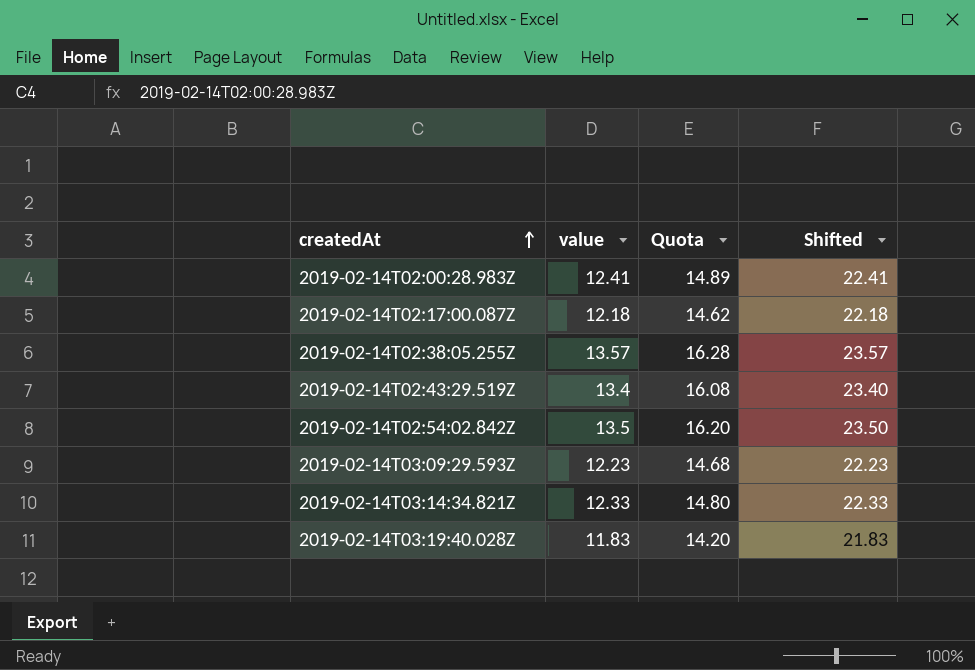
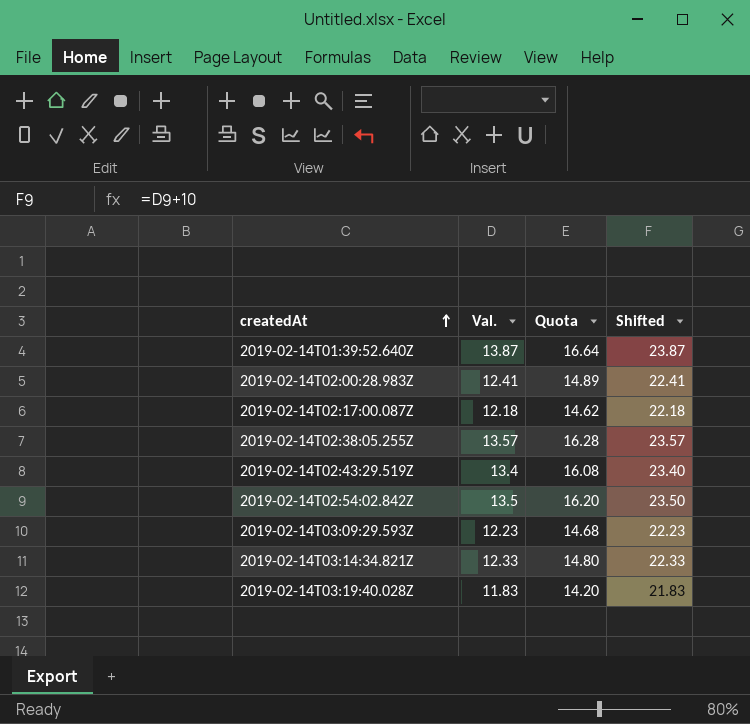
column name: value -> Val.
row 2019-02-14T01:39:52.640Z: none -> 13.87 | 16.64 | 23.87

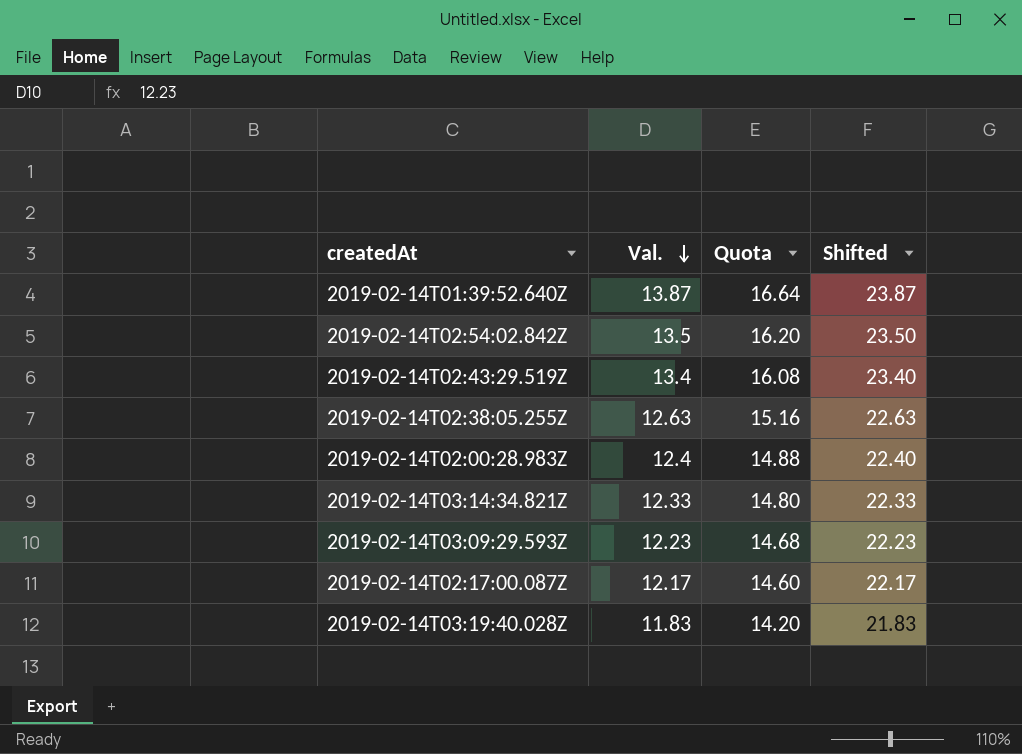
row order: createdAt ascending -> Val. descending
2019-02-14T02:38:05.255Z | Val.: 13.57 -> 12.63
2019-02-14T02:38:05.255Z | Quota: 16.28 -> 15.16
2019-02-14T02:38:05.255Z | Shifted: 23.57 -> 22.63
2019-02-14T02:00:28.983Z | Val.: 12.41 -> 12.4
2019-02-14T02:00:28.983Z | Quota: 14.89 -> 14.88
2019-02-14T02:00:28.983Z | Shifted: 22.41 -> 22.40
2019-02-14T02:17:00.087Z | Val.: 12.18 -> 12.17
2019-02-14T02:17:00.087Z | Quota: 14.62 -> 14.60
2019-02-14T02:17:00.087Z | Shifted: 22.18 -> 22.17

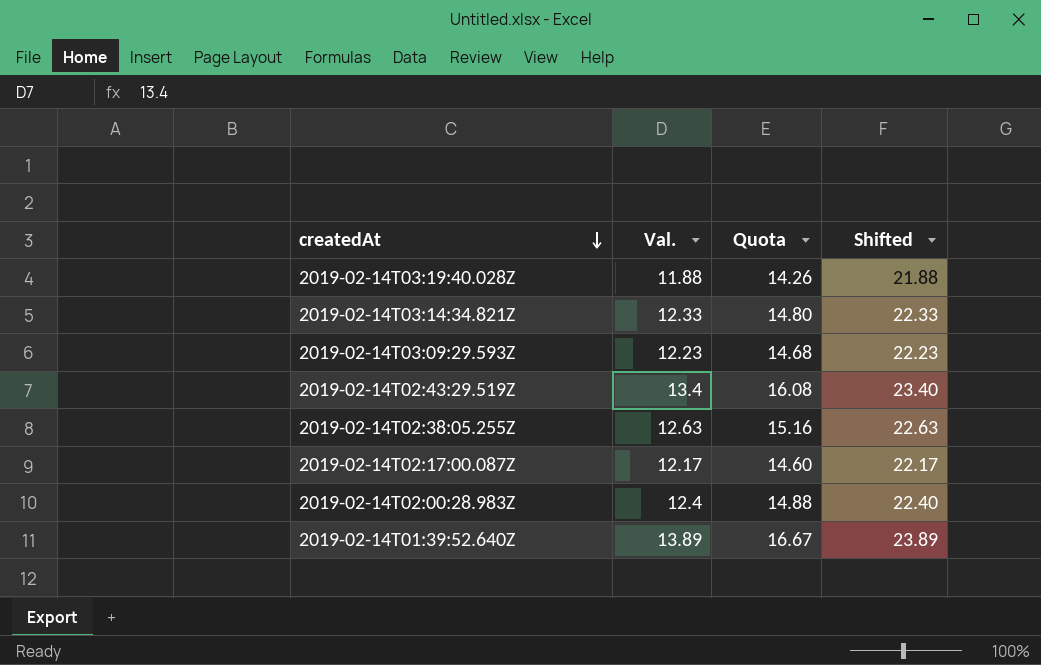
row order: Val. descending -> createdAt descending
row 2019-02-14T02:54:02.842Z: 13.5 | 16.20 | 23.50 -> none
2019-02-14T03:19:40.028Z | Val.: 11.83 -> 11.88
2019-02-14T03:19:40.028Z | Quota: 14.20 -> 14.26
2019-02-14T03:19:40.028Z | Shifted: 21.83 -> 21.88
2019-02-14T01:39:52.640Z | Val.: 13.87 -> 13.89
2019-02-14T01:39:52.640Z | Quota: 16.64 -> 16.67
2019-02-14T01:39:52.640Z | Shifted: 23.87 -> 23.89

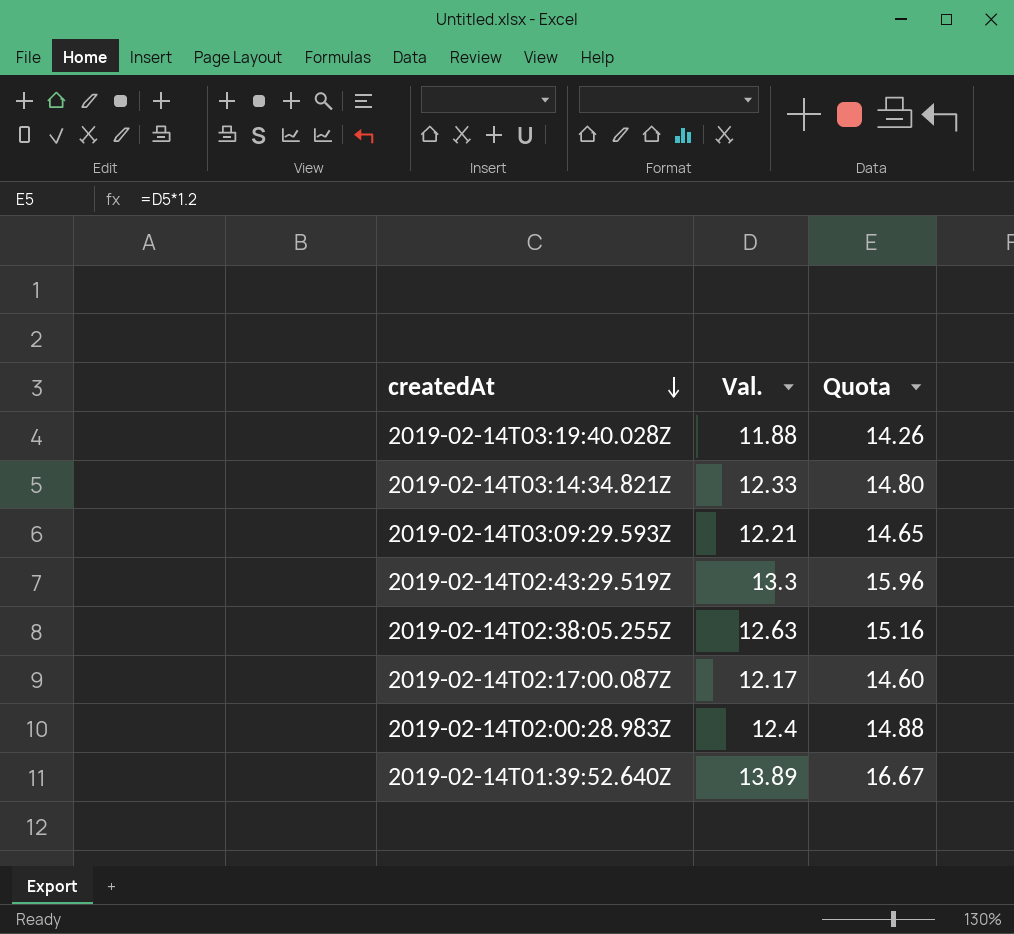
column Shifted | formula: [Val.] + 10 -> none
2019-02-14T03:09:29.593Z | Val.: 12.23 -> 12.21
2019-02-14T03:09:29.593Z | Quota: 14.68 -> 14.65
2019-02-14T02:43:29.519Z | Val.: 13.4 -> 13.3
2019-02-14T02:43:29.519Z | Quota: 16.08 -> 15.96

